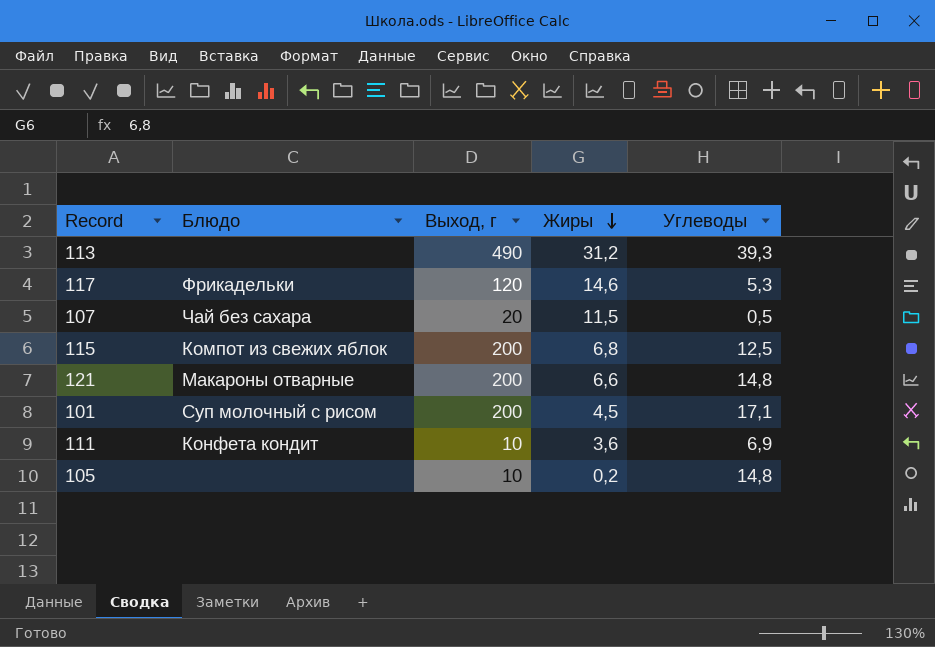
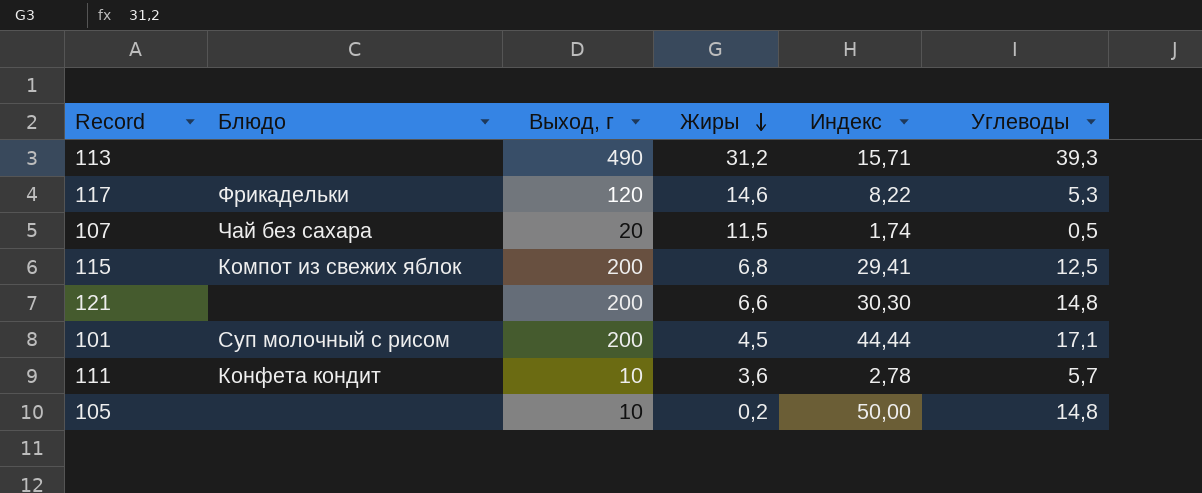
column Индекс | formula: none -> [Выход, г] / [Жиры]
121 | Блюдо: Макароны отварные -> none
111 | Углеводы: 6,9 -> 5,7

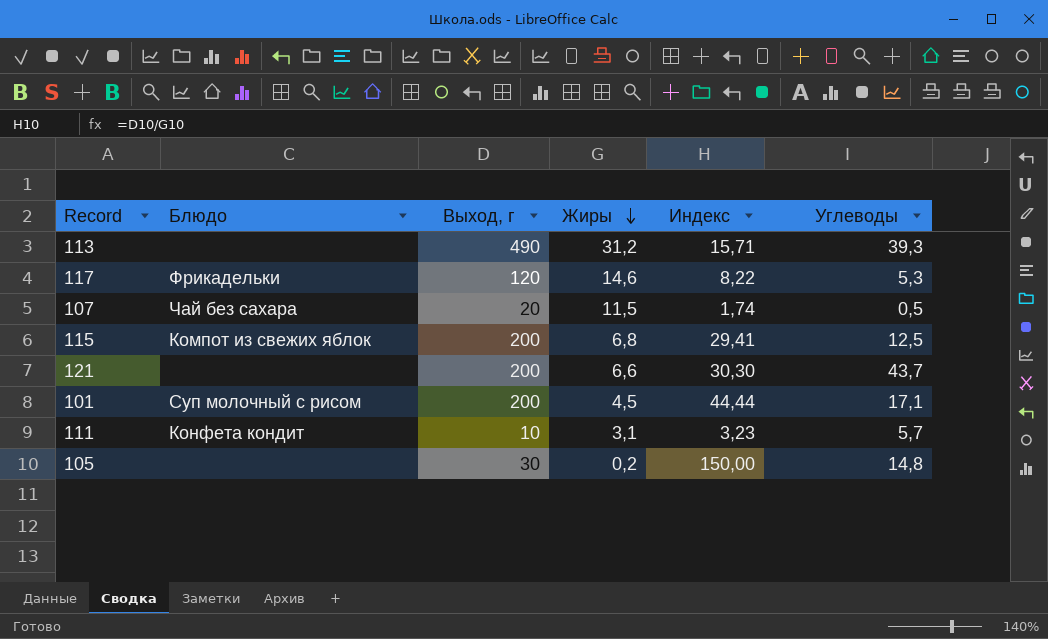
121 | Углеводы: 14,8 -> 43,7
111 | Жиры: 3,6 -> 3,1
111 | Индекс: 2,78 -> 3,23
105 | Выход, г: 10 -> 30
105 | Индекс: 50,00 -> 150,00

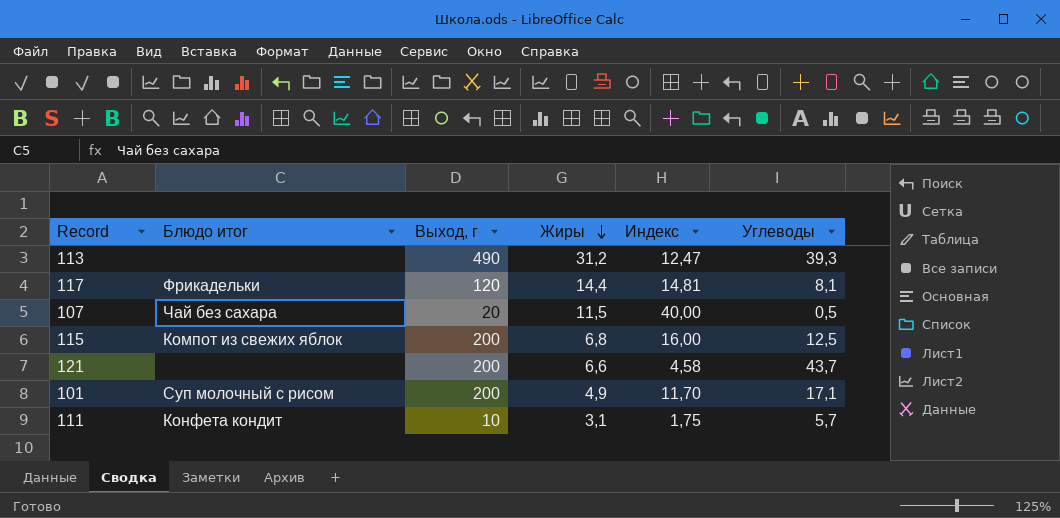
column name: Блюдо -> Блюдо итог
column Индекс | formula: [Выход, г] / [Жиры] -> [Выход, г] / [Углеводы]
row 105: none | 30 | 0,2 | 150,00 | 14,8 -> none
117 | Жиры: 14,6 -> 14,4
117 | Углеводы: 5,3 -> 8,1
101 | Жиры: 4,5 -> 4,9

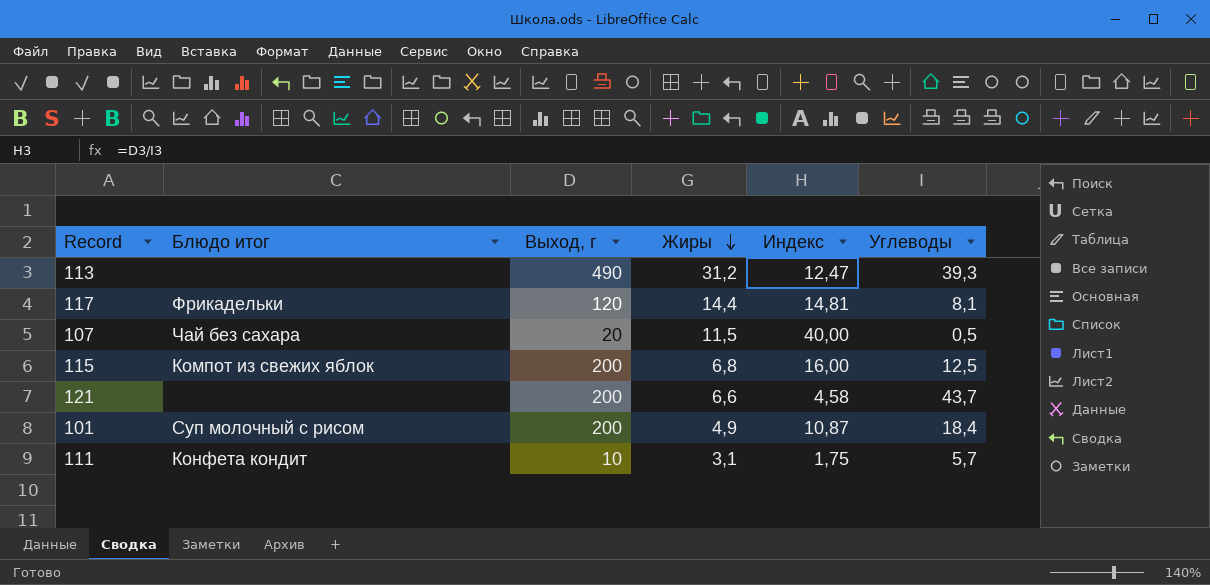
101 | Индекс: 11,70 -> 10,87
101 | Углеводы: 17,1 -> 18,4

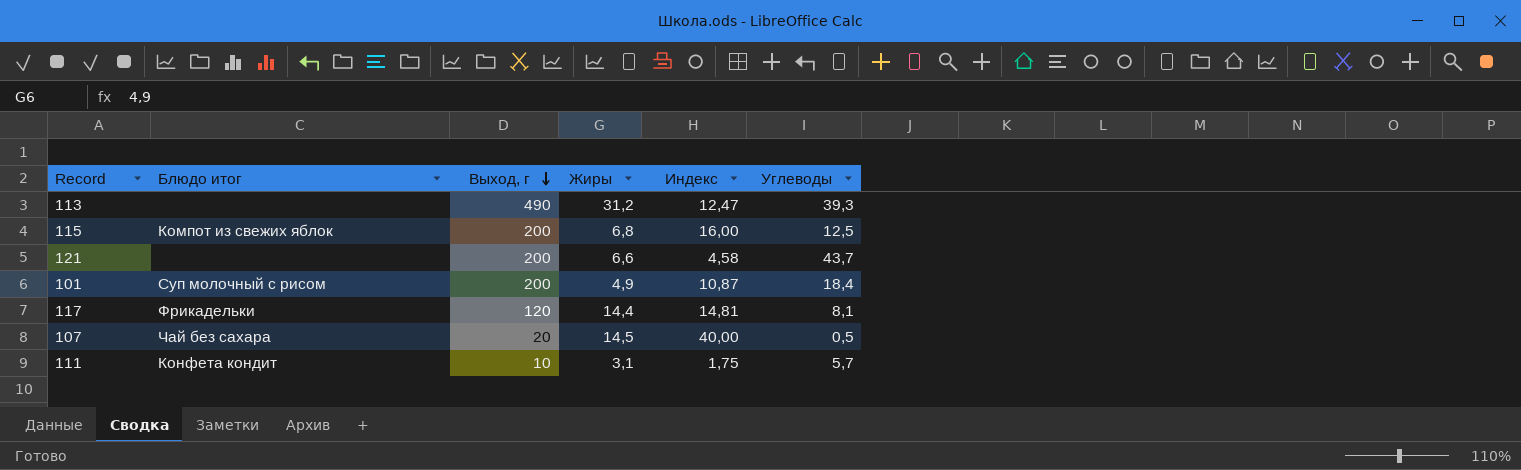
row order: Жиры descending -> Выход, г descending
107 | Жиры: 11,5 -> 14,5

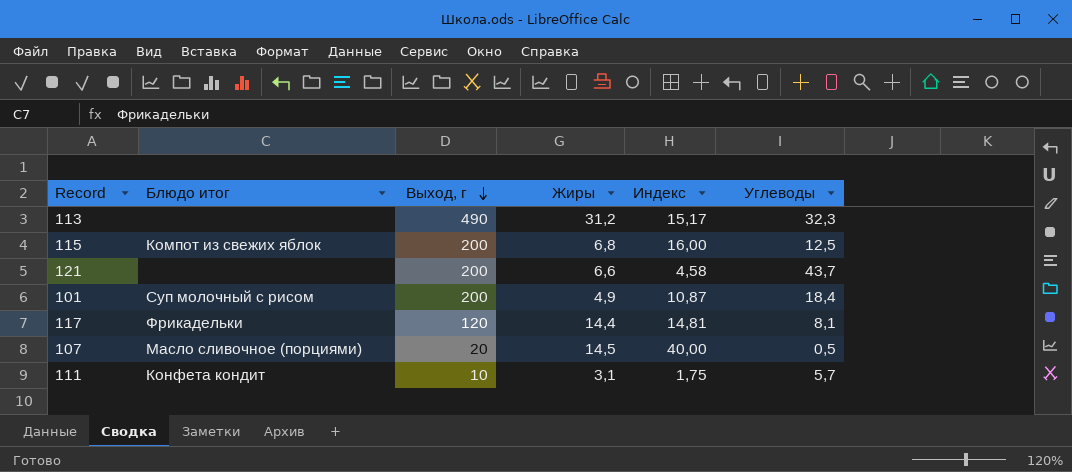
113 | Индекс: 12,47 -> 15,17
113 | Углеводы: 39,3 -> 32,3
107 | Блюдо итог: Чай без сахара -> Масло сливочное (порциями)

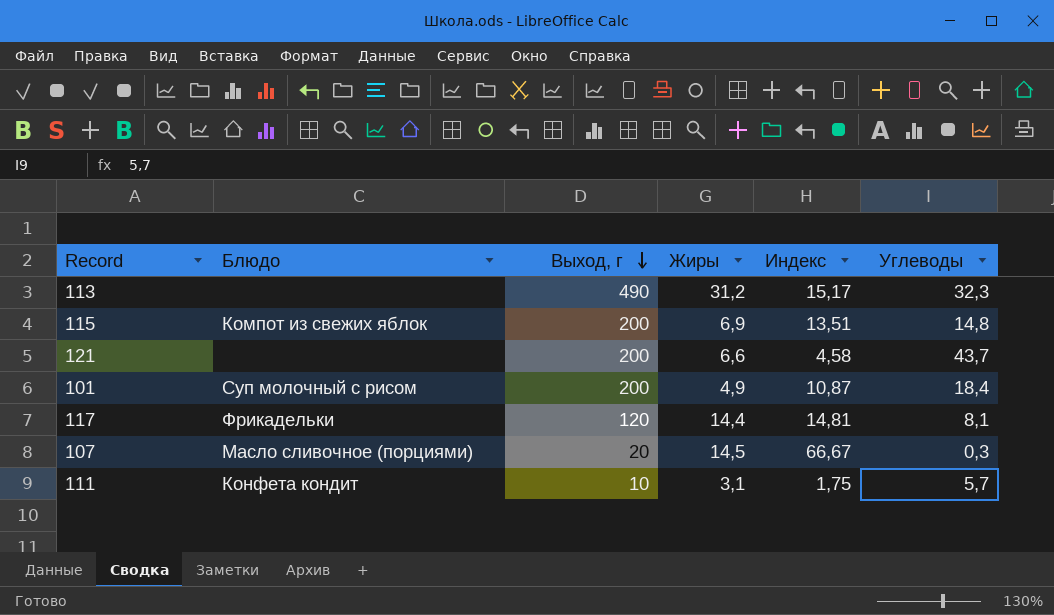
column name: Блюдо итог -> Блюдо
115 | Жиры: 6,8 -> 6,9
115 | Индекс: 16,00 -> 13,51
115 | Углеводы: 12,5 -> 14,8
107 | Индекс: 40,00 -> 66,67
107 | Углеводы: 0,5 -> 0,3

